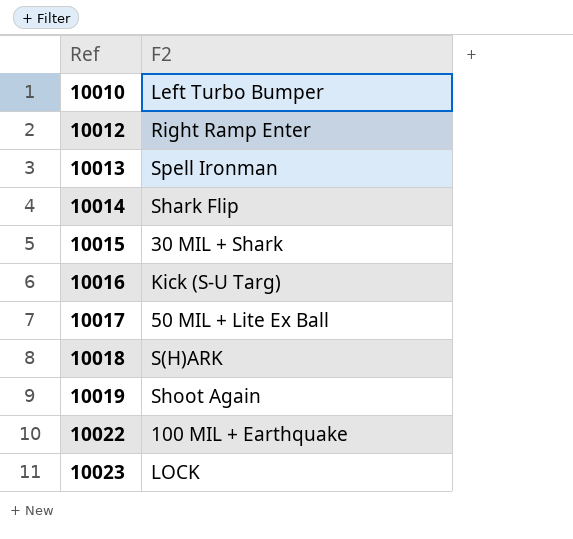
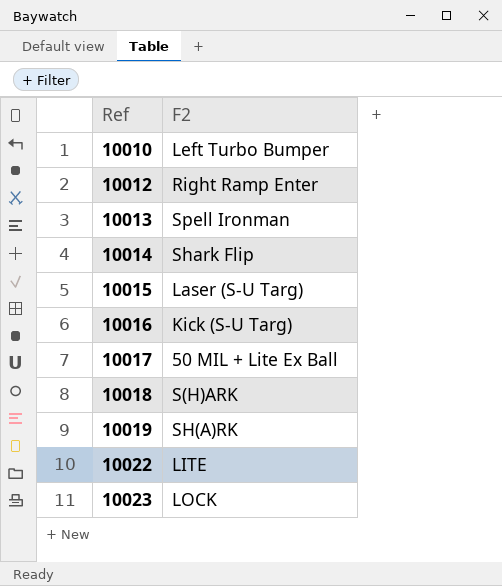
10015 | F2: 30 MIL + Shark -> Laser (S-U Targ)
10019 | F2: Shoot Again -> SH(A)RK
10022 | F2: 100 MIL + Earthquake -> LITE

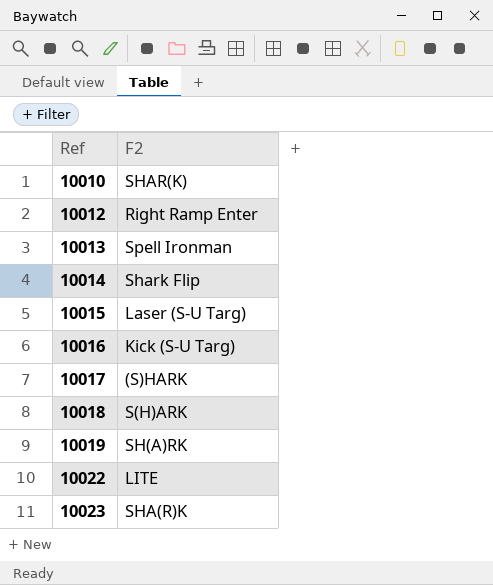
10010 | F2: Left Turbo Bumper -> SHAR(K)
10017 | F2: 50 MIL + Lite Ex Ball -> (S)HARK
10023 | F2: LOCK -> SHA(R)K

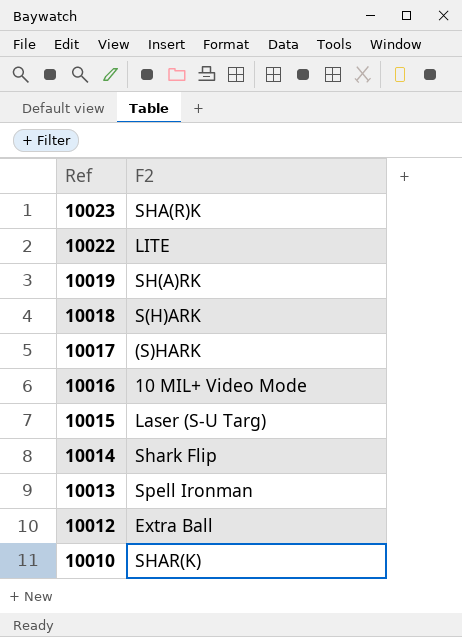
row order: Ref ascending -> Ref descending
10016 | F2: Kick (S-U Targ) -> 10 MIL+ Video Mode
10012 | F2: Right Ramp Enter -> Extra Ball

